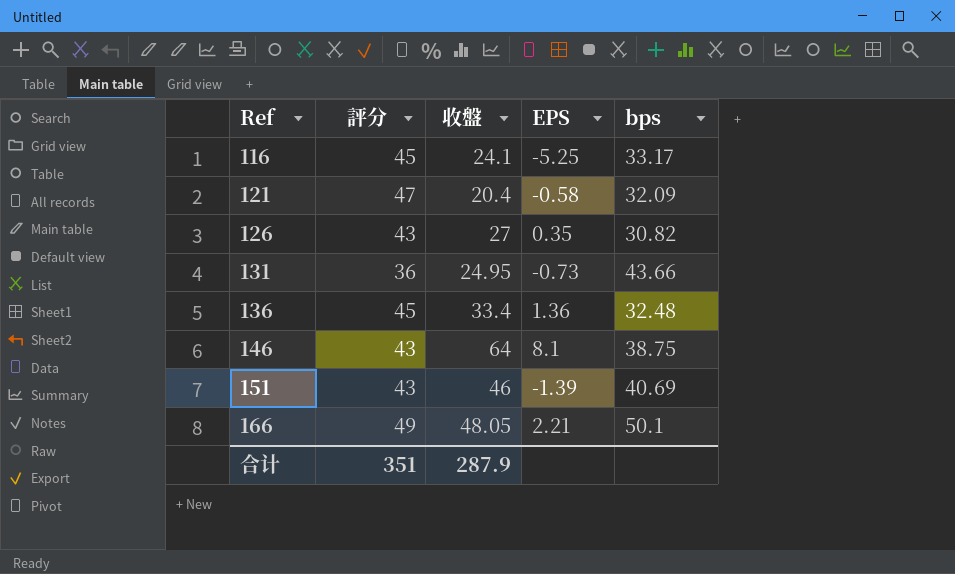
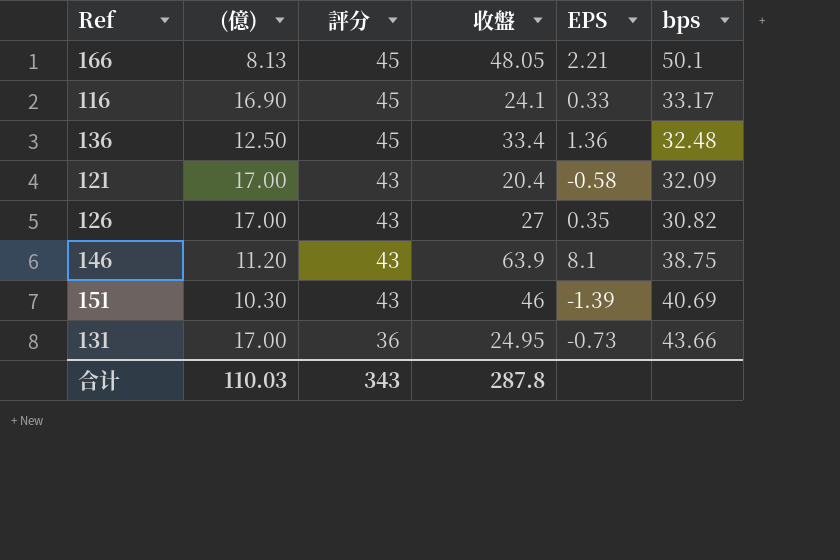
row order: Ref ascending -> 評分 descending
column (億) | position: none -> 2
166 | 評分: 49 -> 45
116 | EPS: -5.25 -> 0.33
121 | 評分: 47 -> 43
146 | 收盤: 64 -> 63.9
合计 | 評分: 351 -> 343
合计 | 收盤: 287.9 -> 287.8

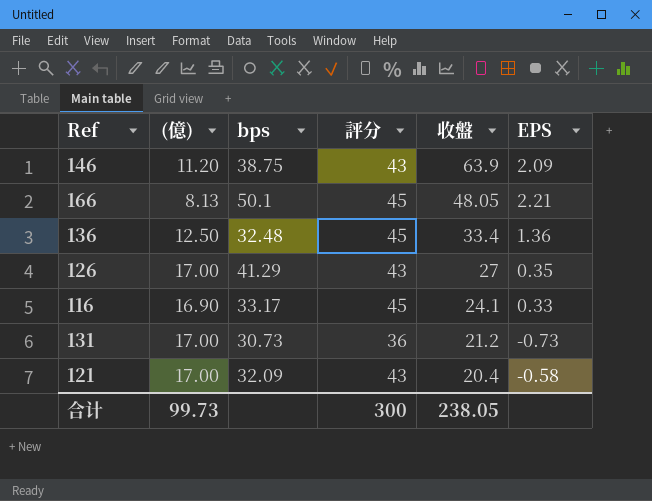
row order: 評分 descending -> 收盤 descending
column bps | position: 6 -> 3
row 151: 10.30 | 43 | 46 | -1.39 | 40.69 -> none
146 | EPS: 8.1 -> 2.09
126 | bps: 30.82 -> 41.29
131 | bps: 43.66 -> 30.73
131 | 收盤: 24.95 -> 21.2
合计 | (億): 110.03 -> 99.73
合计 | 評分: 343 -> 300
合计 | 收盤: 287.8 -> 238.05

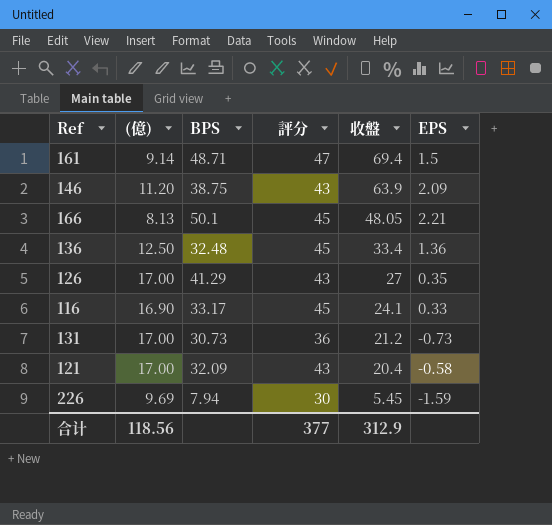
column name: bps -> BPS
row 161: none -> 9.14 | 48.71 | 47 | 69.4 | 1.5
row 226: none -> 9.69 | 7.94 | 30 | 5.45 | -1.59
合计 | (億): 99.73 -> 118.56
合计 | 評分: 300 -> 377
合计 | 收盤: 238.05 -> 312.9

